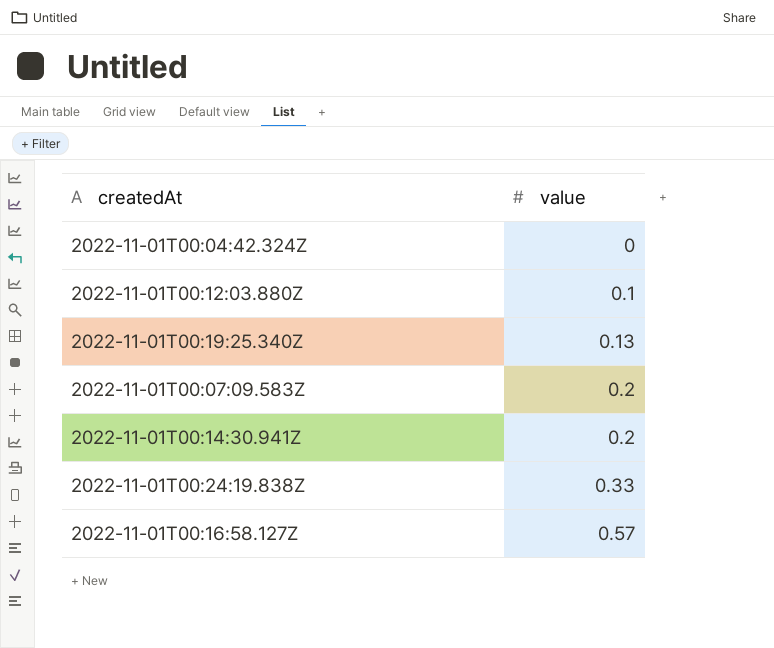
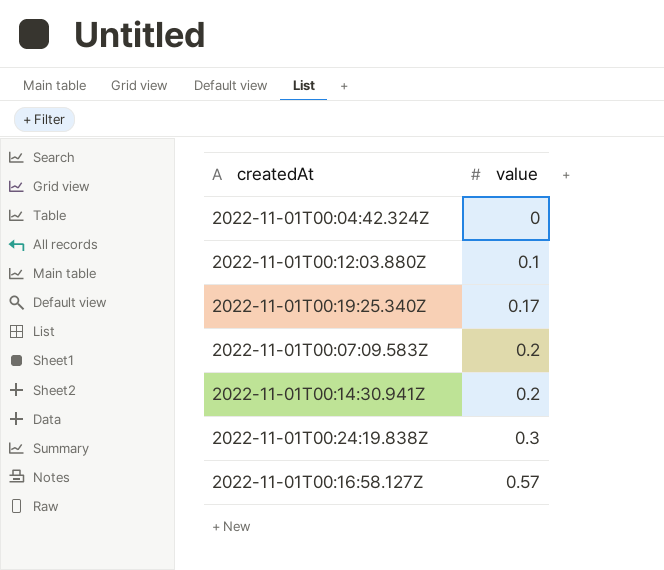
2022-11-01T00:19:25.340Z | value: 0.13 -> 0.17
2022-11-01T00:24:19.838Z | value: 0.33 -> 0.3

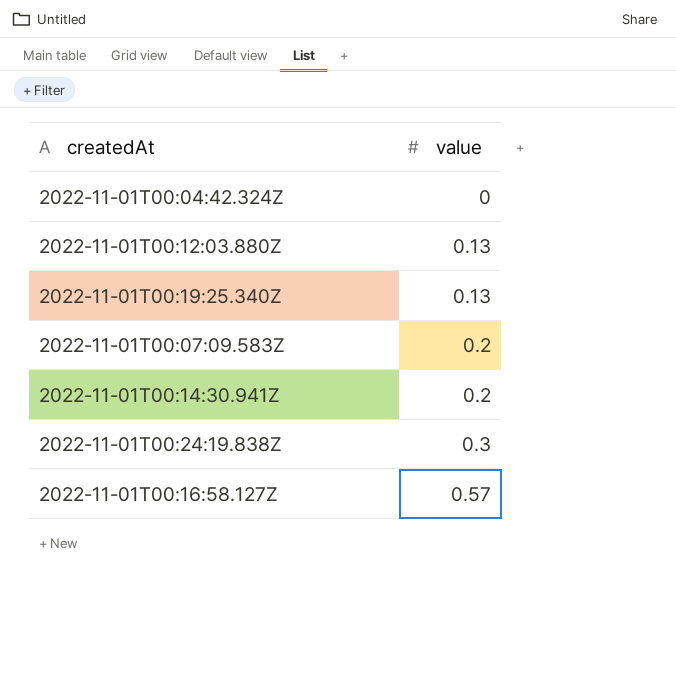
2022-11-01T00:12:03.880Z | value: 0.1 -> 0.13
2022-11-01T00:19:25.340Z | value: 0.17 -> 0.13

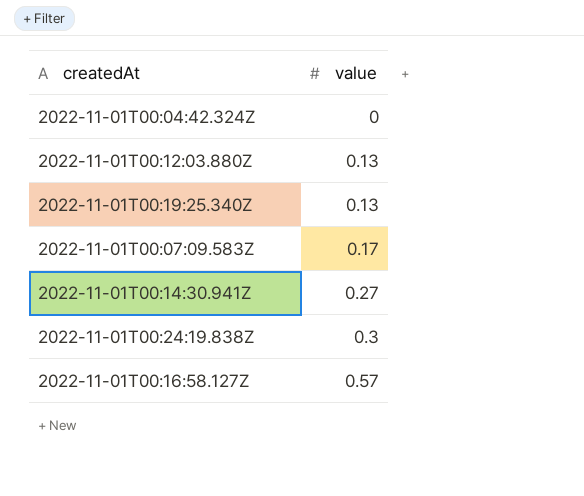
2022-11-01T00:07:09.583Z | value: 0.2 -> 0.17
2022-11-01T00:14:30.941Z | value: 0.2 -> 0.27

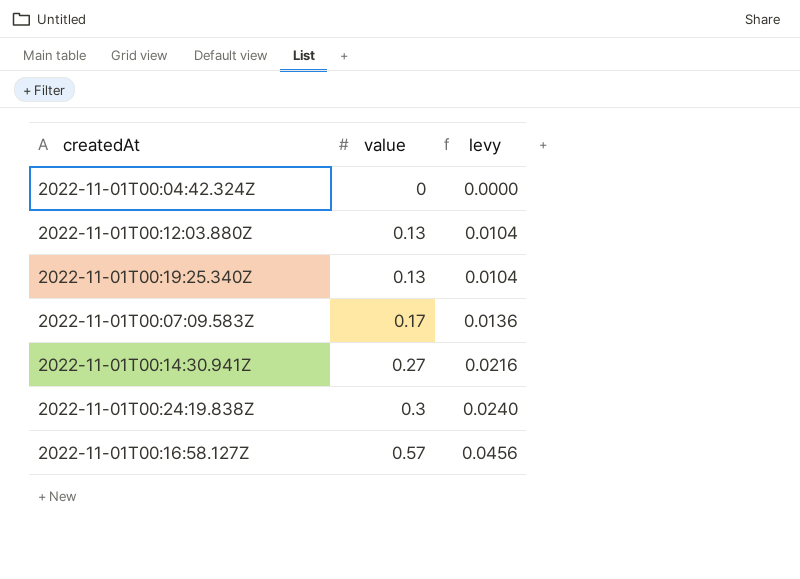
column levy | formula: none -> [value] * 0.08

